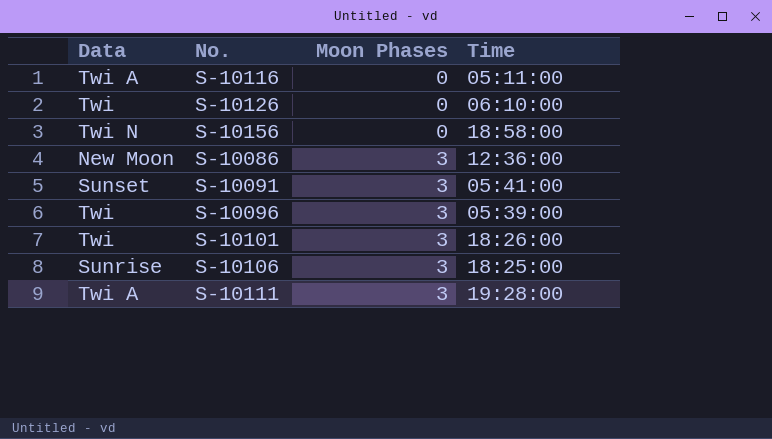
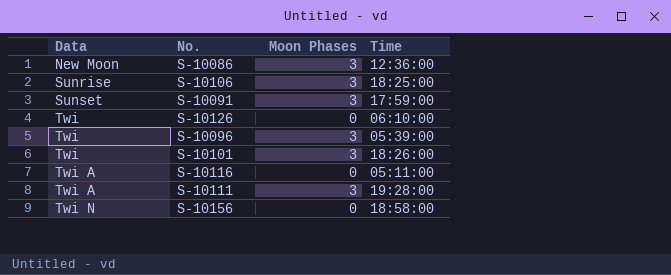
row order: Moon Phases ascending -> Data ascending
S-10091 | Time: 05:41:00 -> 17:59:00

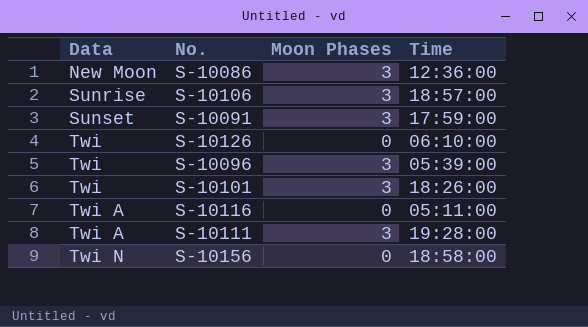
S-10106 | Time: 18:25:00 -> 18:57:00

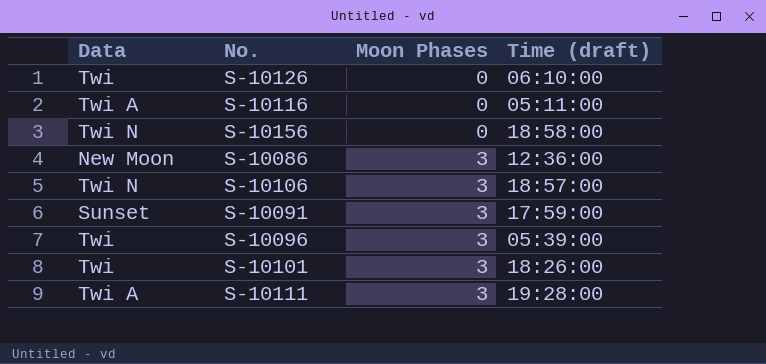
row order: Data ascending -> Moon Phases ascending
column name: Time -> Time (draft)
S-10106 | Data: Sunrise -> Twi N

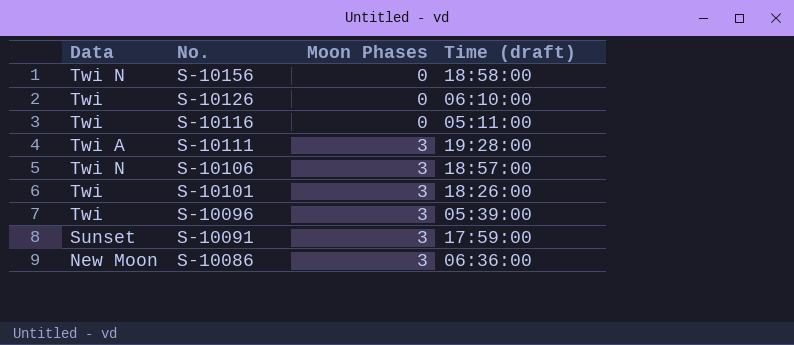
row order: Moon Phases ascending -> No. descending
S-10116 | Data: Twi A -> Twi
S-10086 | Time (draft): 12:36:00 -> 06:36:00

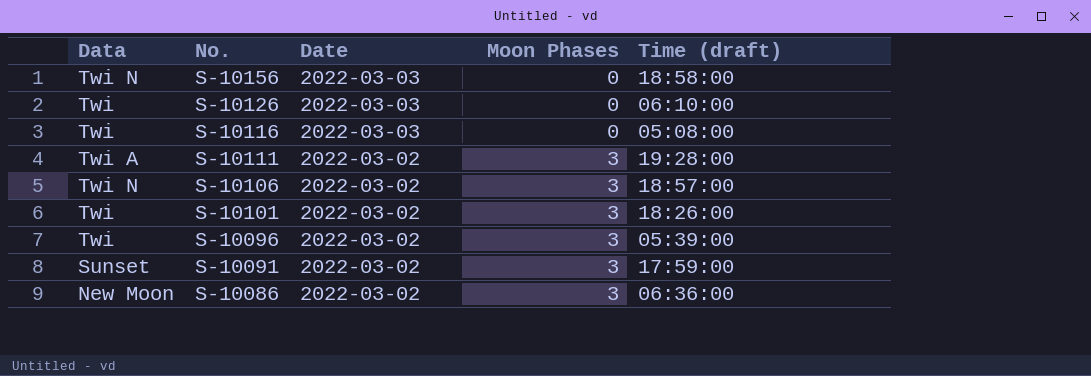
column Date | position: none -> 3
S-10116 | Time (draft): 05:11:00 -> 05:08:00

